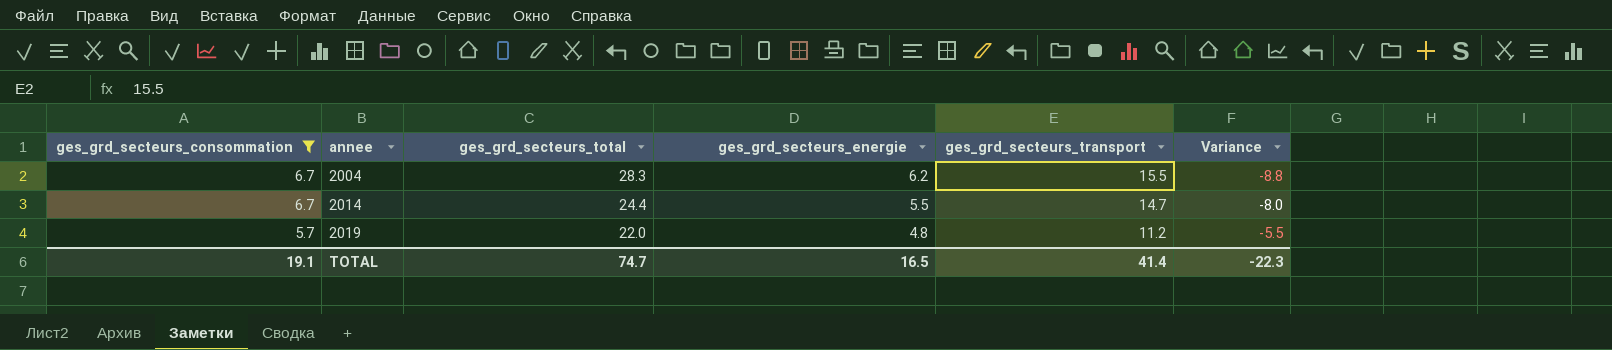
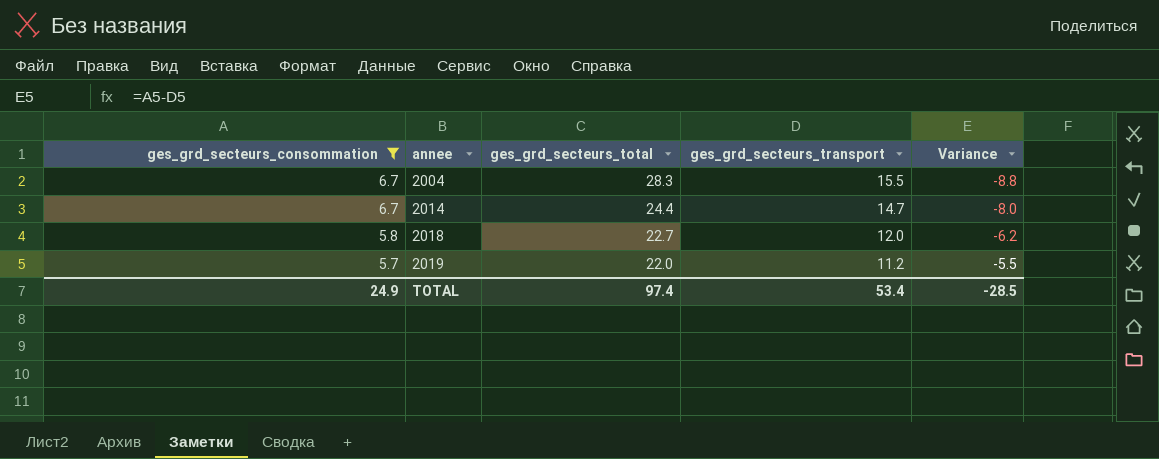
column ges_grd_secteurs_energie | position: 4 -> none
row 2018: none -> 5.8 | 22.7 | 12.0 | -6.2
TOTAL | ges_grd_secteurs_consommation: 19.1 -> 24.9
TOTAL | ges_grd_secteurs_total: 74.7 -> 97.4
TOTAL | ges_grd_secteurs_transport: 41.4 -> 53.4
TOTAL | Variance: -22.3 -> -28.5

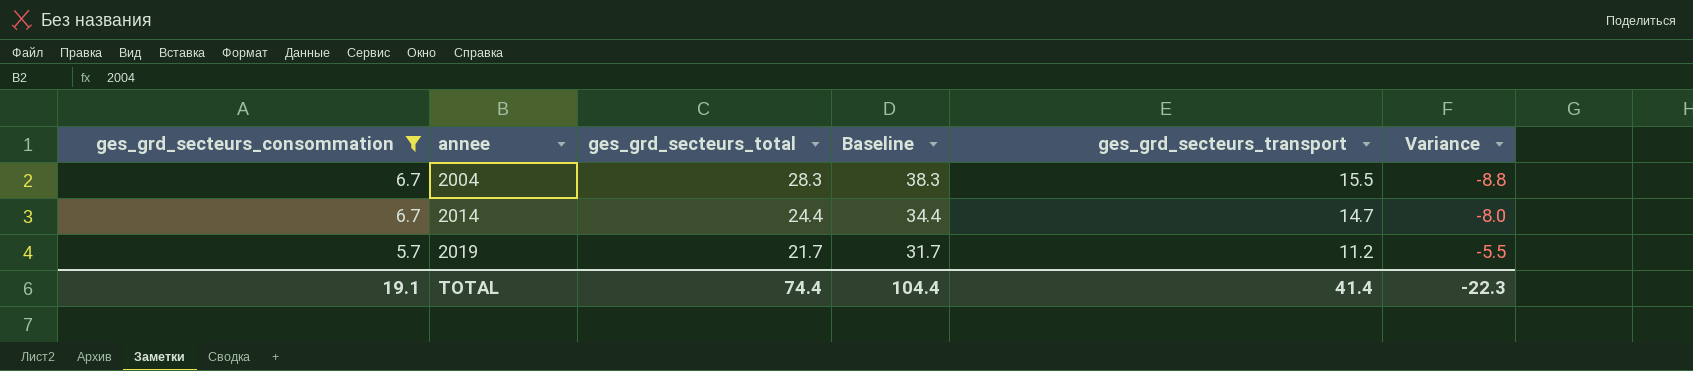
column Baseline | formula: none -> [ges_grd_secteurs_total] + 10
row 2018: 5.8 | 22.7 | 12.0 | -6.2 -> none
2019 | ges_grd_secteurs_total: 22.0 -> 21.7
TOTAL | ges_grd_secteurs_consommation: 24.9 -> 19.1
TOTAL | ges_grd_secteurs_total: 97.4 -> 74.4
TOTAL | ges_grd_secteurs_transport: 53.4 -> 41.4
TOTAL | Variance: -28.5 -> -22.3

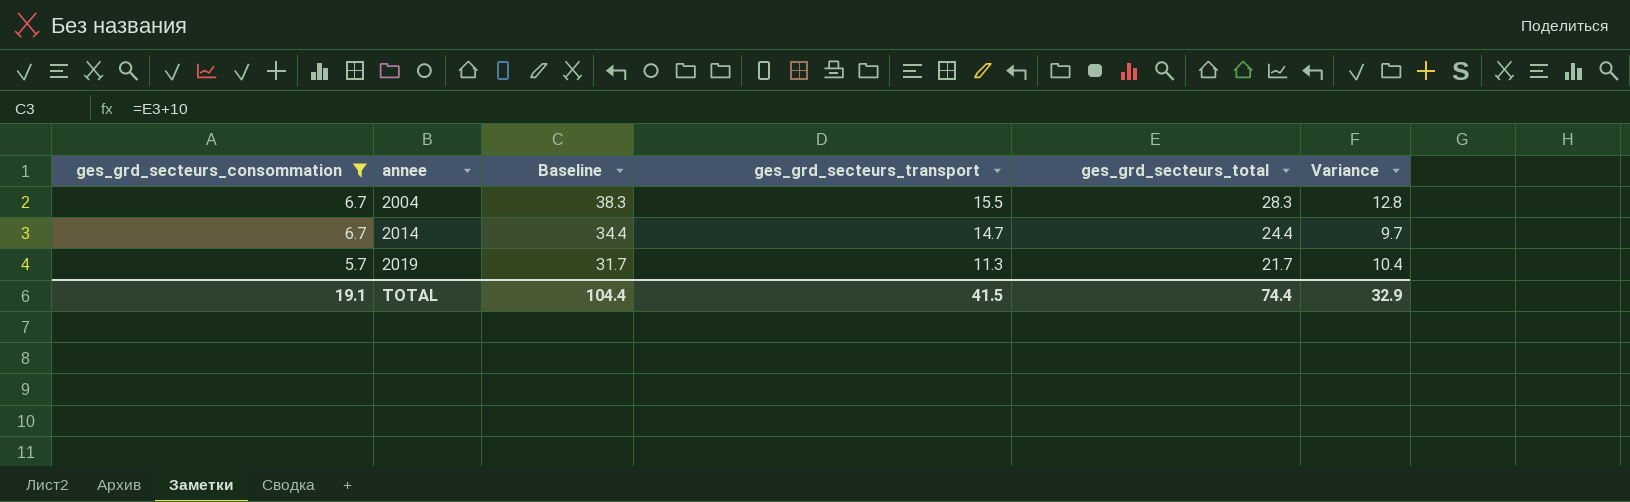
column ges_grd_secteurs_total | position: 3 -> 5
column Variance | formula: [ges_grd_secteurs_consommation] - [ges_grd_secteurs_transport] -> [ges_grd_secteurs_total] - [ges_grd_secteurs_transport]
2019 | ges_grd_secteurs_transport: 11.2 -> 11.3
TOTAL | ges_grd_secteurs_transport: 41.4 -> 41.5
TOTAL | Variance: -22.3 -> 32.9

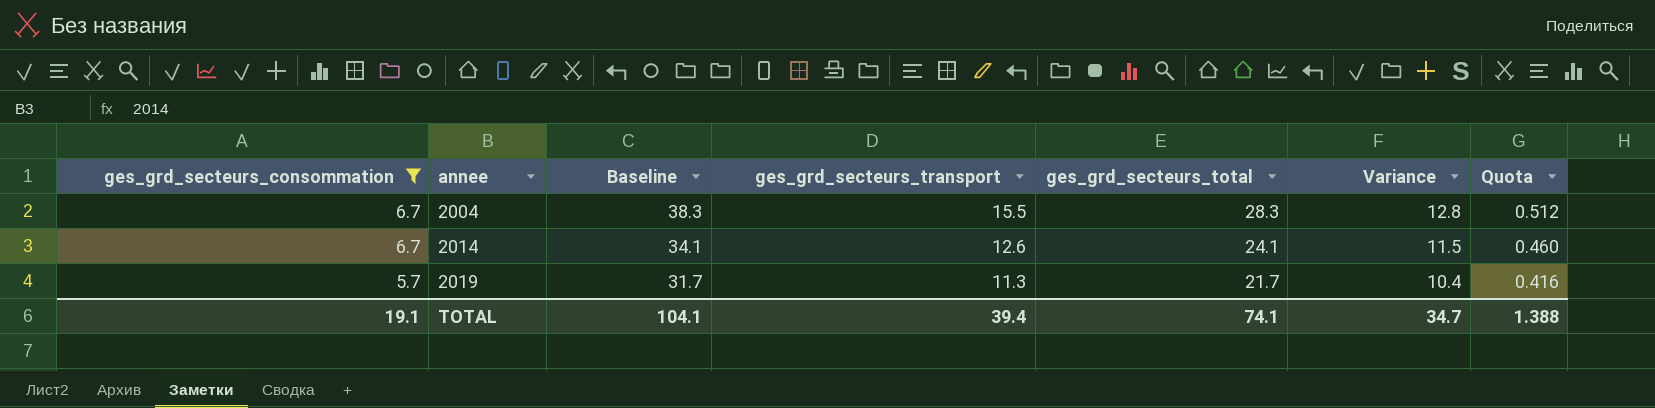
column Quota | formula: none -> [Variance] * 0.04
2014 | Baseline: 34.4 -> 34.1
2014 | ges_grd_secteurs_transport: 14.7 -> 12.6
2014 | ges_grd_secteurs_total: 24.4 -> 24.1
2014 | Variance: 9.7 -> 11.5
TOTAL | Baseline: 104.4 -> 104.1
TOTAL | ges_grd_secteurs_transport: 41.5 -> 39.4
TOTAL | ges_grd_secteurs_total: 74.4 -> 74.1
TOTAL | Variance: 32.9 -> 34.7

